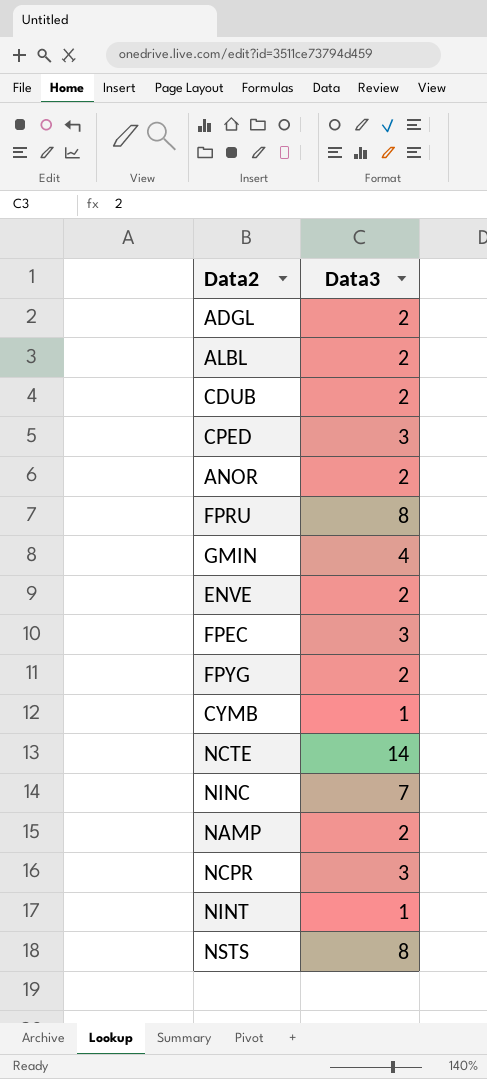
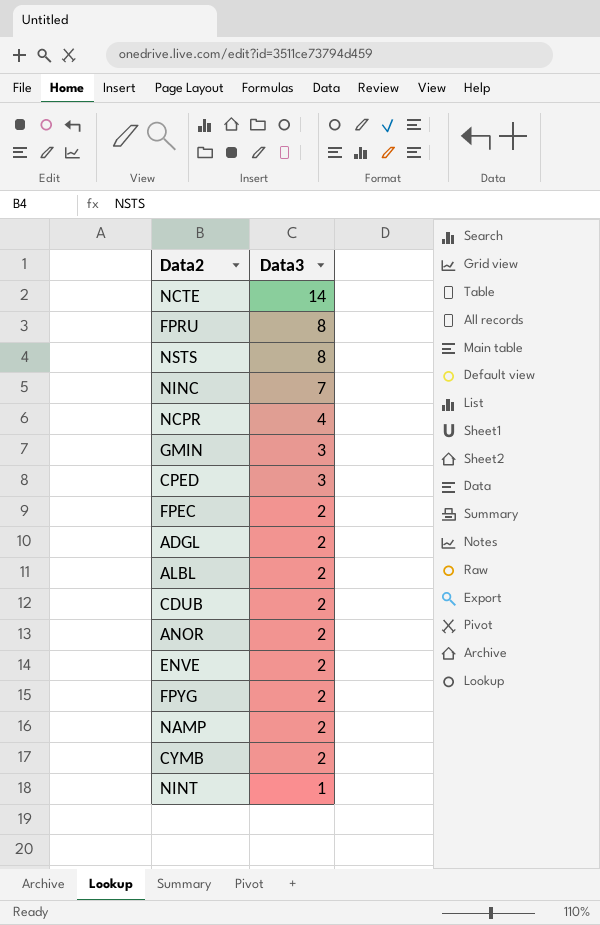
row order: none -> Data3 descending
NCPR | Data3: 3 -> 4
GMIN | Data3: 4 -> 3
FPEC | Data3: 3 -> 2
CYMB | Data3: 1 -> 2

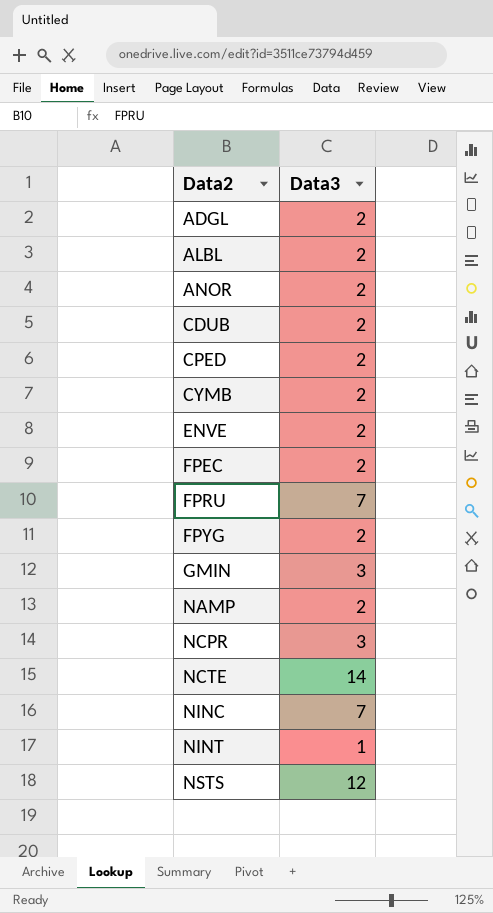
row order: Data3 descending -> Data2 ascending
CPED | Data3: 3 -> 2
FPRU | Data3: 8 -> 7
NCPR | Data3: 4 -> 3
NSTS | Data3: 8 -> 12

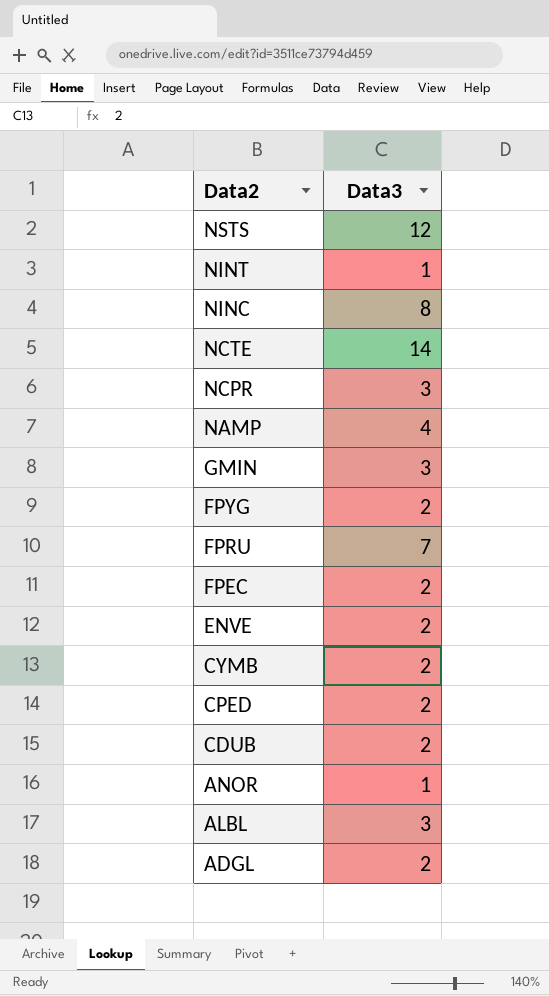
row order: Data2 ascending -> Data2 descending
NINC | Data3: 7 -> 8
NAMP | Data3: 2 -> 4
ANOR | Data3: 2 -> 1
ALBL | Data3: 2 -> 3

